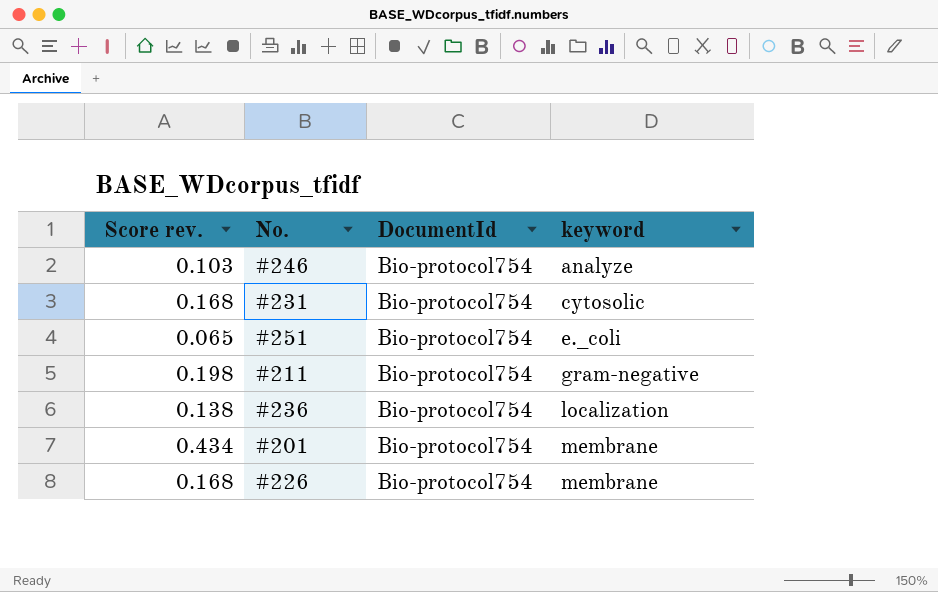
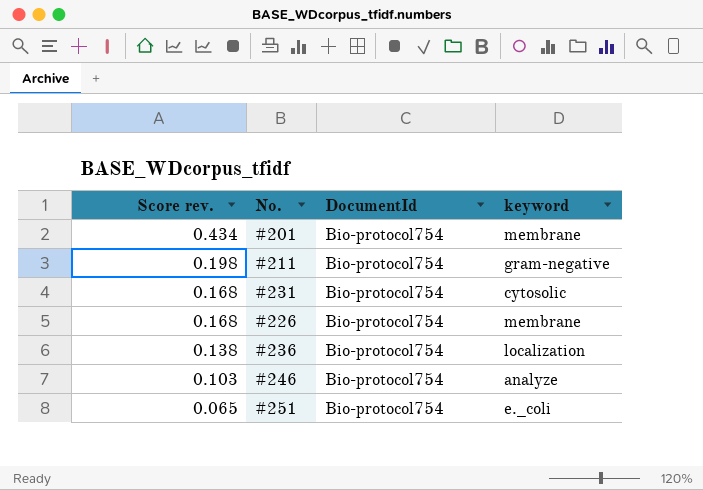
row order: keyword ascending -> Score rev. descending

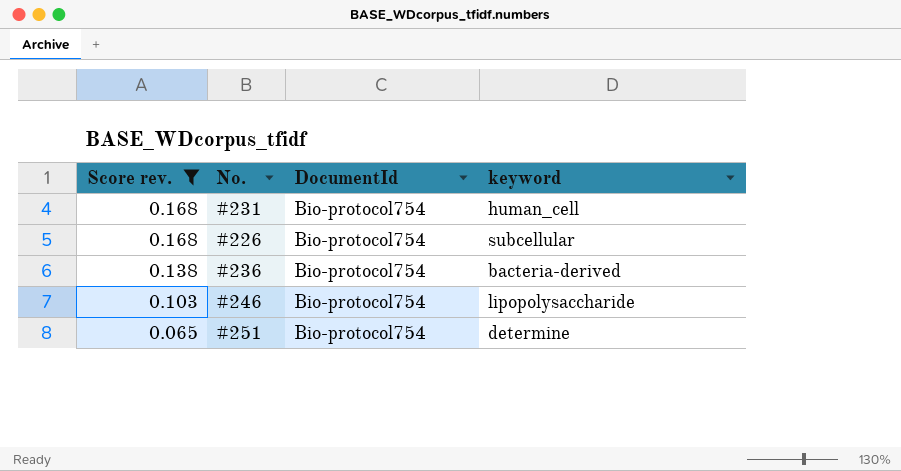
filter: none -> Score rev. <= 0.168
#231 | keyword: cytosolic -> human_cell
#226 | keyword: membrane -> subcellular
#236 | keyword: localization -> bacteria-derived
#246 | keyword: analyze -> lipopolysaccharide
#251 | keyword: e._coli -> determine

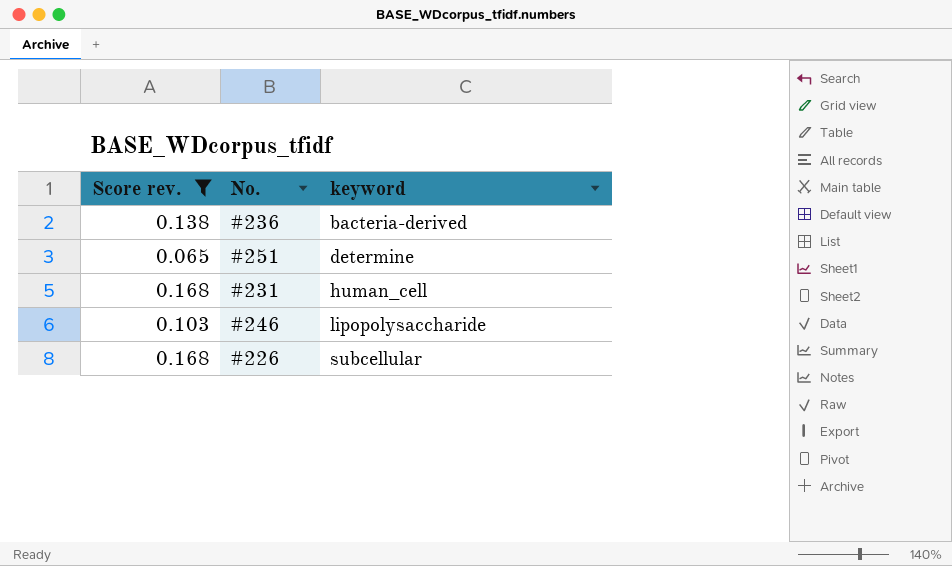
row order: Score rev. descending -> keyword ascending
column DocumentId | position: 3 -> none

